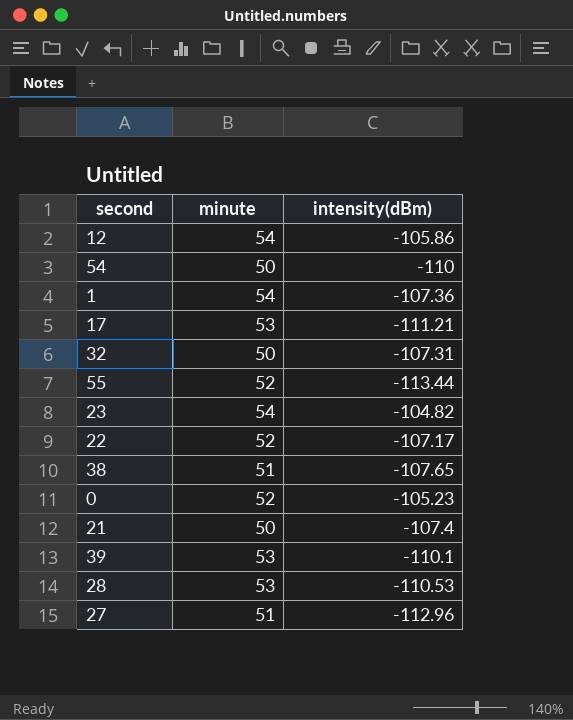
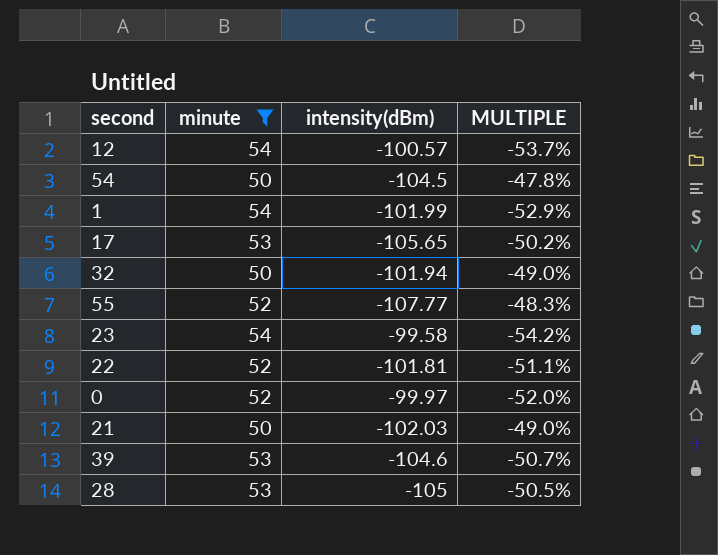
filter: none -> minute != 51
column MULTIPLE | formula: none -> [minute] / [intensity(dBm)]
12 | intensity(dBm): -105.86 -> -100.57
54 | intensity(dBm): -110 -> -104.5
1 | intensity(dBm): -107.36 -> -101.99
17 | intensity(dBm): -111.21 -> -105.65
32 | intensity(dBm): -107.31 -> -101.94
55 | intensity(dBm): -113.44 -> -107.77
23 | intensity(dBm): -104.82 -> -99.58
22 | intensity(dBm): -107.17 -> -101.81
0 | intensity(dBm): -105.23 -> -99.97
21 | intensity(dBm): -107.4 -> -102.03
39 | intensity(dBm): -110.1 -> -104.6
28 | intensity(dBm): -110.53 -> -105

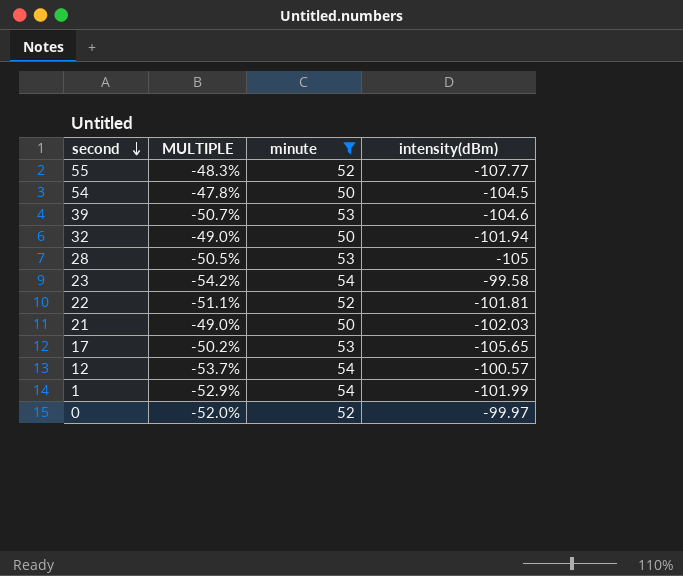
row order: none -> second descending
column MULTIPLE | position: 4 -> 2

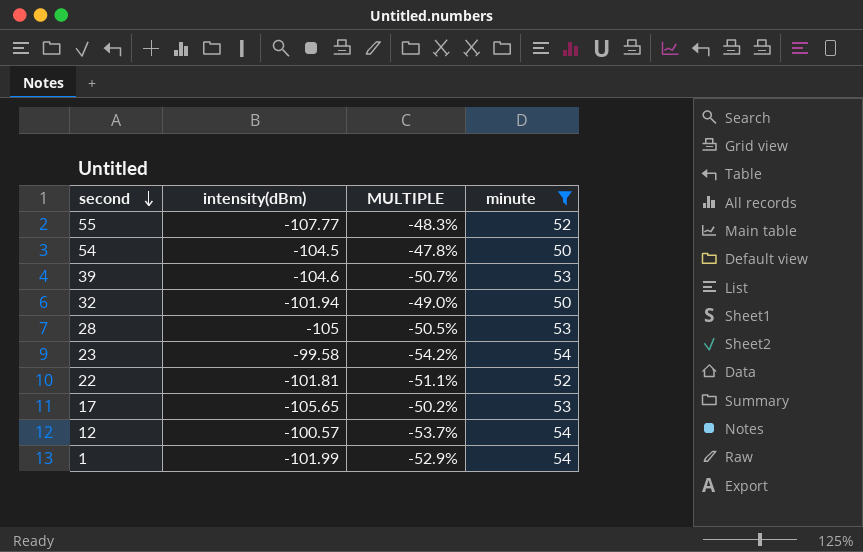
column intensity(dBm) | position: 4 -> 2
row 21: -49.0% | 50 | -102.03 -> none
row 0: -52.0% | 52 | -99.97 -> none

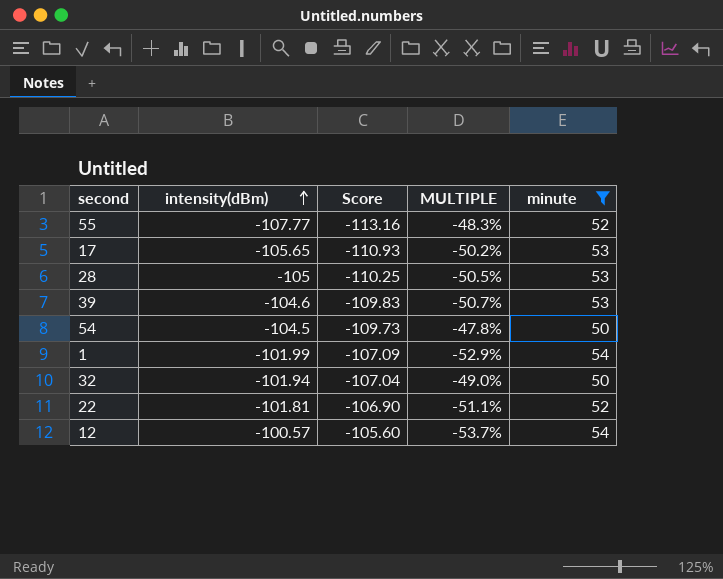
row order: second descending -> intensity(dBm) ascending
column Score | formula: none -> [intensity(dBm)] * 1.05
row 23: -99.58 | -54.2% | 54 -> none

